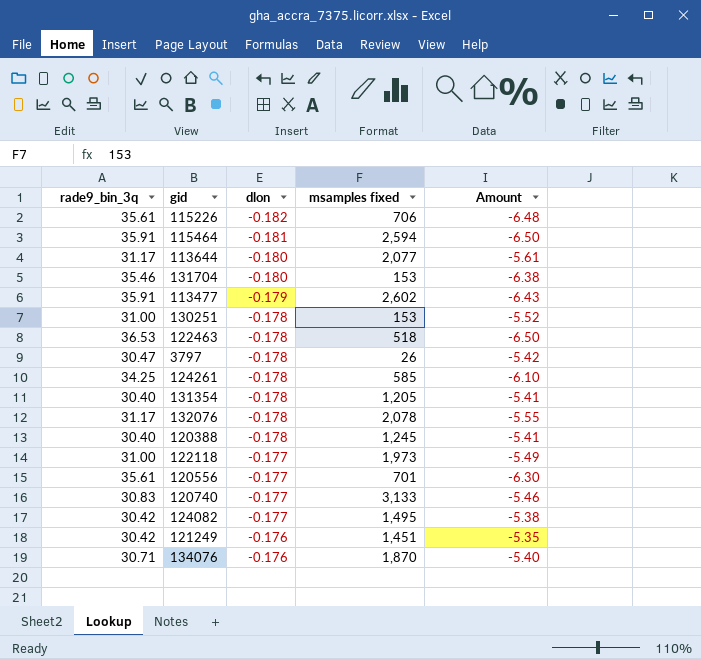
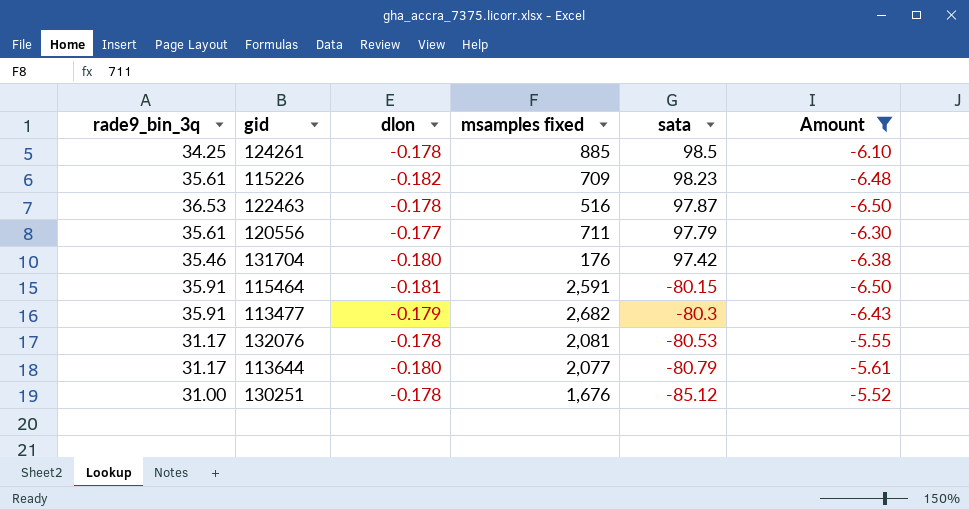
filter: none -> Amount <= -5.52
row order: dlon ascending -> sata descending
column sata | position: none -> 5
124261 | msamples fixed: 585 -> 885
115226 | msamples fixed: 706 -> 709
122463 | msamples fixed: 518 -> 516
120556 | msamples fixed: 701 -> 711
131704 | msamples fixed: 153 -> 176
115464 | msamples fixed: 2,594 -> 2,591
113477 | msamples fixed: 2,602 -> 2,682
132076 | msamples fixed: 2,078 -> 2,081
130251 | msamples fixed: 153 -> 1,676

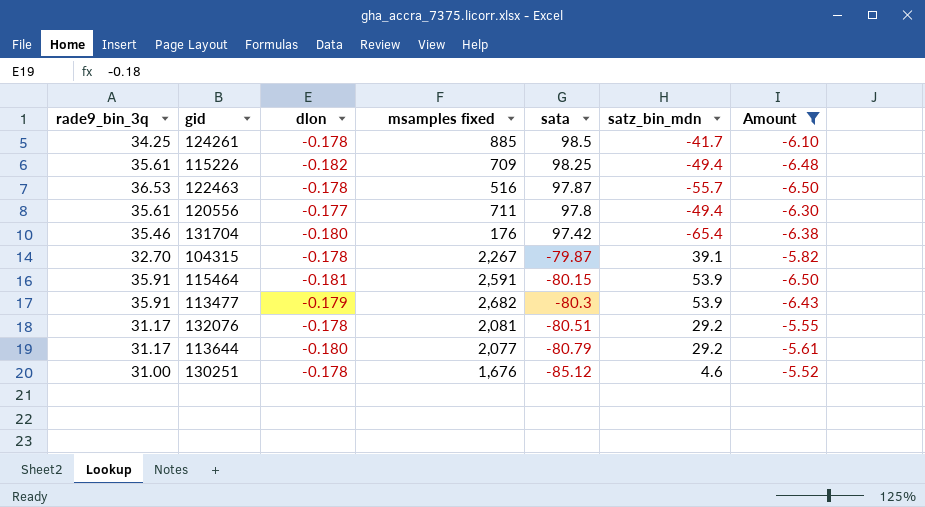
column satz_bin_mdn | position: none -> 6
115226 | sata: 98.23 -> 98.25
120556 | sata: 97.79 -> 97.8
row 104315: none -> 32.70 | -0.178 | 2,267 | -79.87 | 39.1 | -5.82
132076 | sata: -80.53 -> -80.51

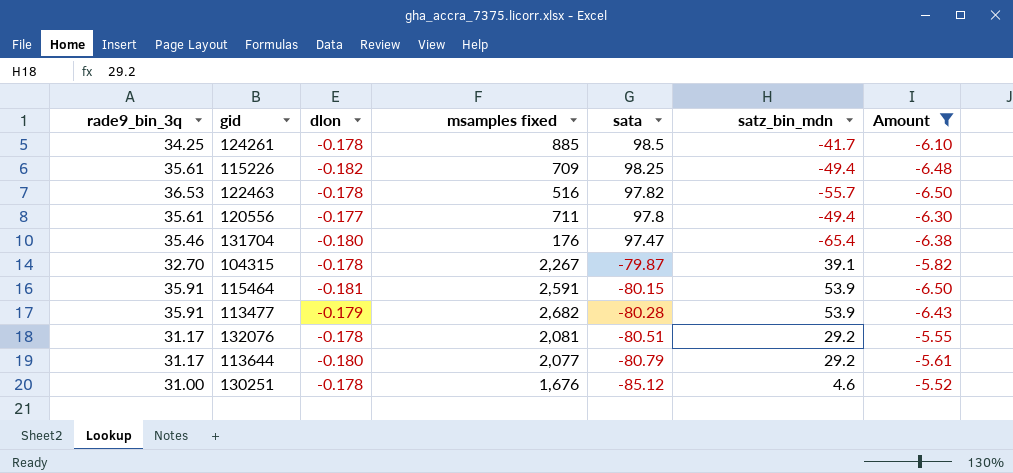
122463 | sata: 97.87 -> 97.82
131704 | sata: 97.42 -> 97.47
113477 | sata: -80.3 -> -80.28

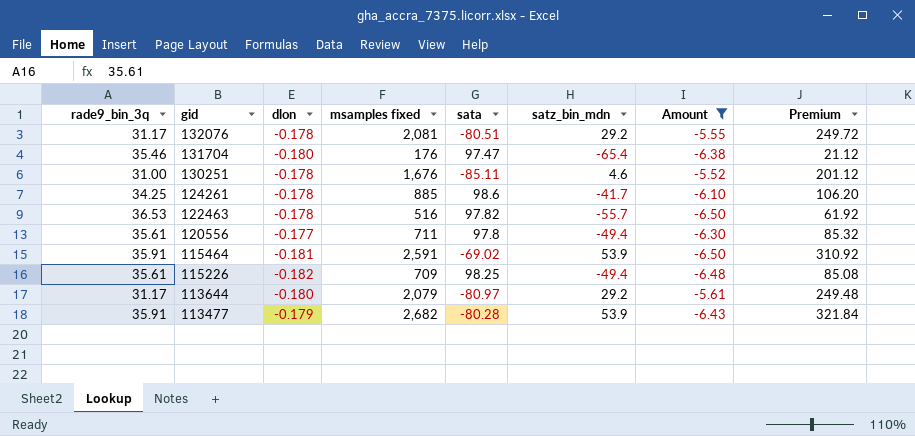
row order: sata descending -> gid descending
column Premium | formula: none -> [msamples fixed] * 0.12
row 104315: 32.70 | -0.178 | 2,267 | -79.87 | 39.1 | -5.82 -> none
130251 | sata: -85.12 -> -85.11
124261 | sata: 98.5 -> 98.6
115464 | sata: -80.15 -> -69.02
113644 | msamples fixed: 2,077 -> 2,079
113644 | sata: -80.79 -> -80.97

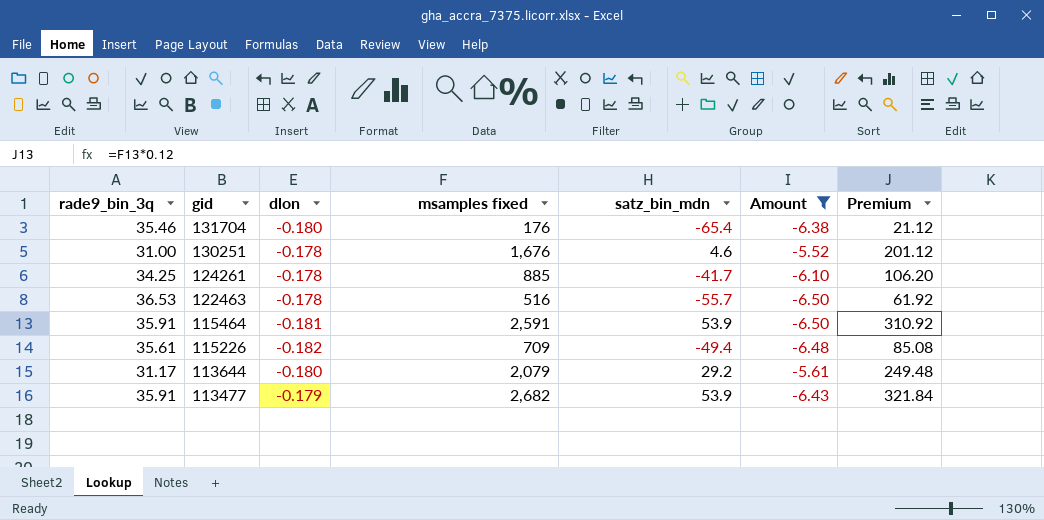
column sata | position: 5 -> none
row 132076: 31.17 | -0.178 | 2,081 | -80.51 | 29.2 | -5.55 | 249.72 -> none
row 120556: 35.61 | -0.177 | 711 | 97.8 | -49.4 | -6.30 | 85.32 -> none

